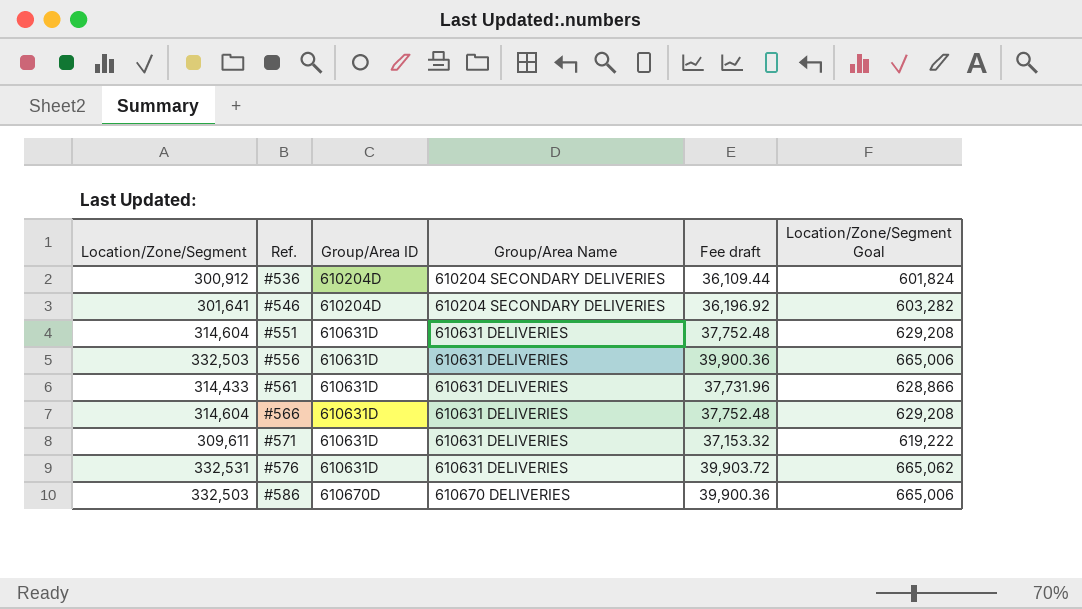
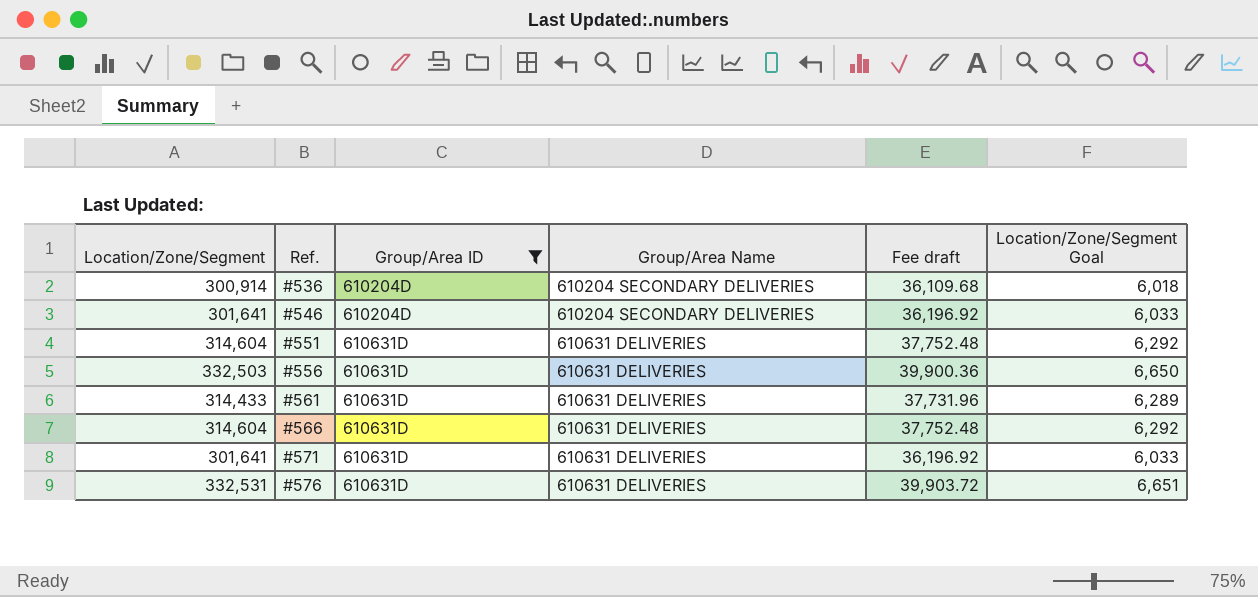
filter: none -> Group/Area ID != 610670D
column Location/Zone/Segment Goal | formula: [Location/Zone/Segment] * 2 -> [Location/Zone/Segment] * 0.02
#536 | Location/Zone/Segment: 300,912 -> 300,914
#536 | Fee draft: 36,109.44 -> 36,109.68
#571 | Location/Zone/Segment: 309,611 -> 301,641
#571 | Fee draft: 37,153.32 -> 36,196.92

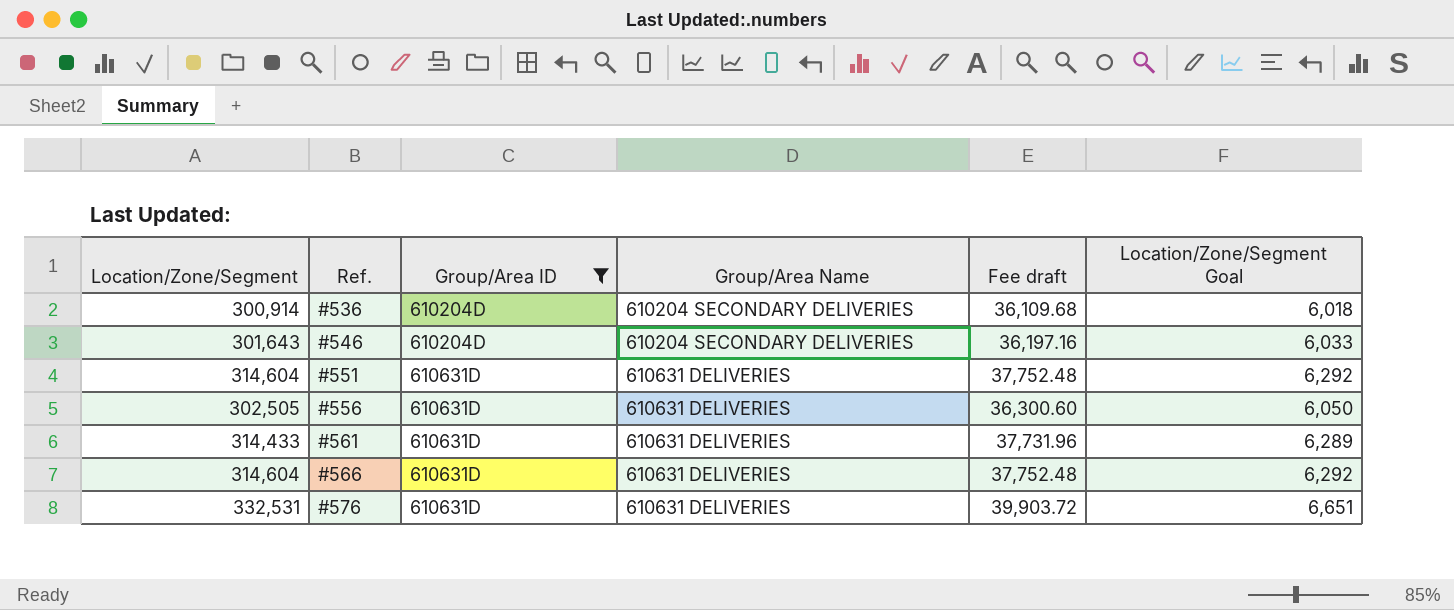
row #571: 301,641 | 610631D | 610631 DELIVERIES | 36,196.92 | 6,033 -> none
#546 | Location/Zone/Segment: 301,641 -> 301,643
#546 | Fee draft: 36,196.92 -> 36,197.16
#556 | Location/Zone/Segment: 332,503 -> 302,505
#556 | Fee draft: 39,900.36 -> 36,300.60
#556 | Location/Zone/Segment Goal: 6,650 -> 6,050

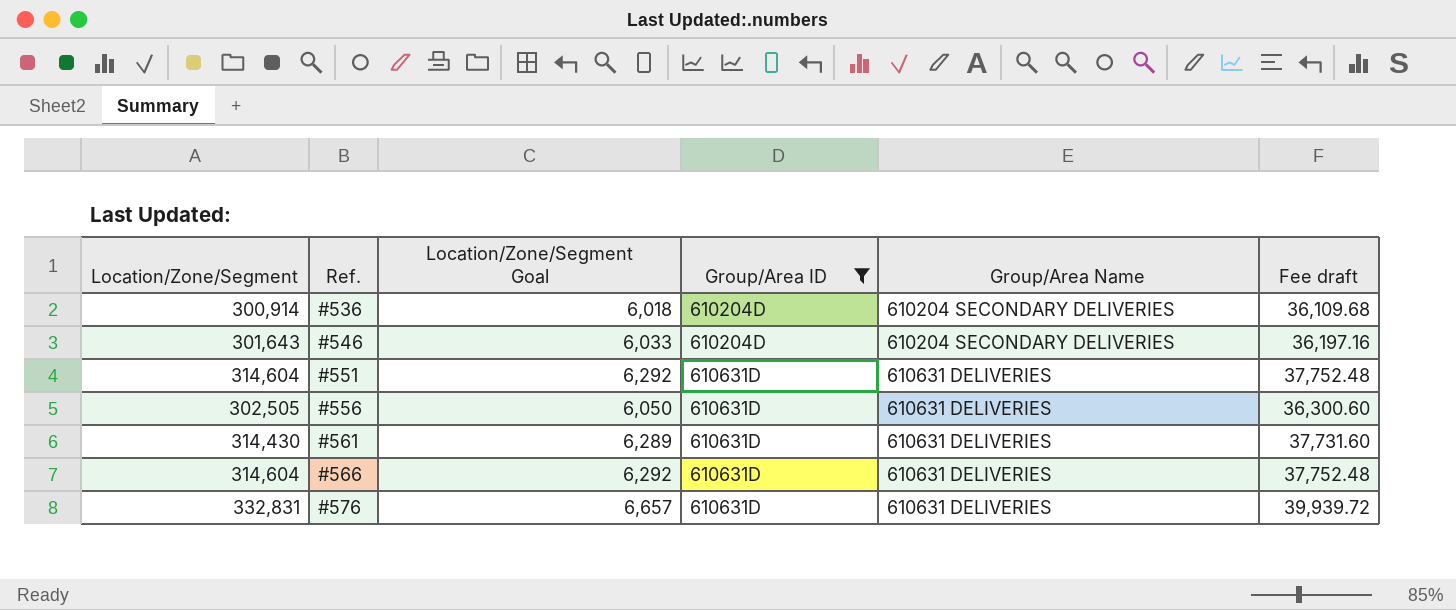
column Location/Zone/Segment Goal | position: 6 -> 3
#561 | Location/Zone/Segment: 314,433 -> 314,430
#561 | Fee draft: 37,731.96 -> 37,731.60
#576 | Location/Zone/Segment: 332,531 -> 332,831
#576 | Location/Zone/Segment Goal: 6,651 -> 6,657
#576 | Fee draft: 39,903.72 -> 39,939.72

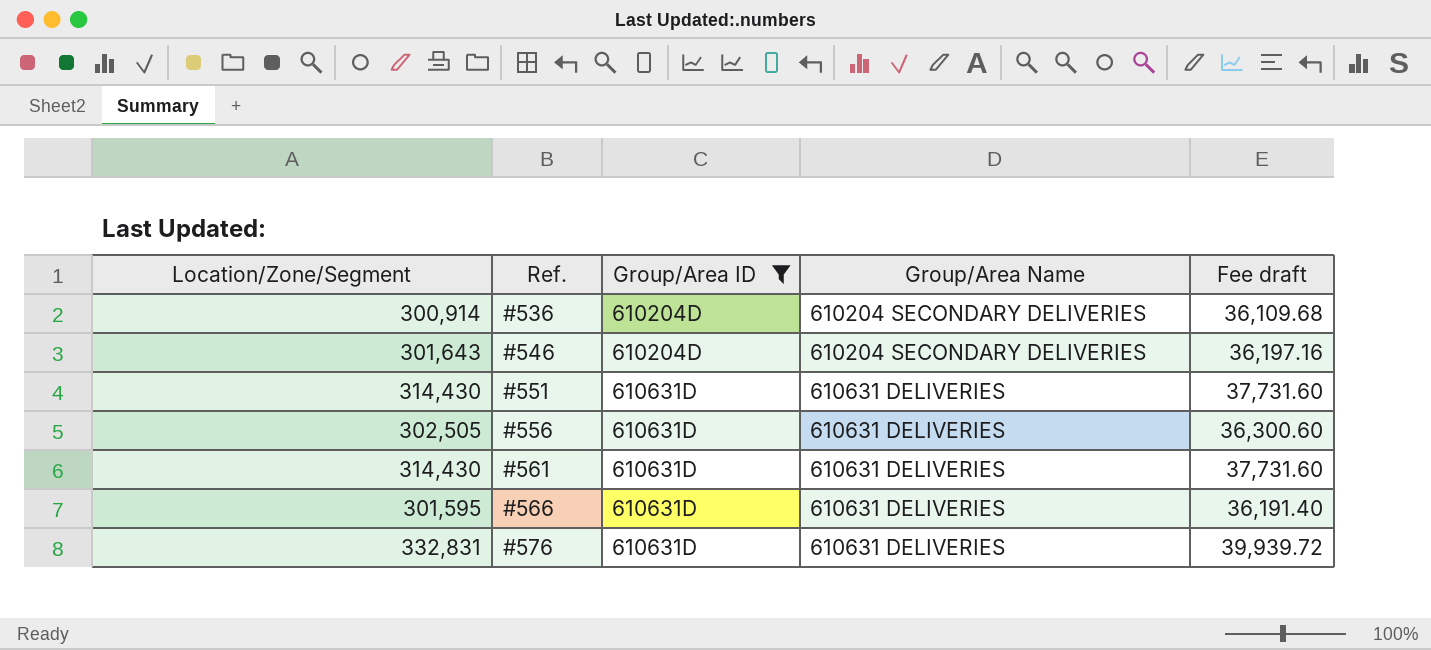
column Location/Zone/Segment Goal | formula: [Location/Zone/Segment] * 0.02 -> none
#551 | Location/Zone/Segment: 314,604 -> 314,430
#551 | Fee draft: 37,752.48 -> 37,731.60
#566 | Location/Zone/Segment: 314,604 -> 301,595
#566 | Fee draft: 37,752.48 -> 36,191.40

